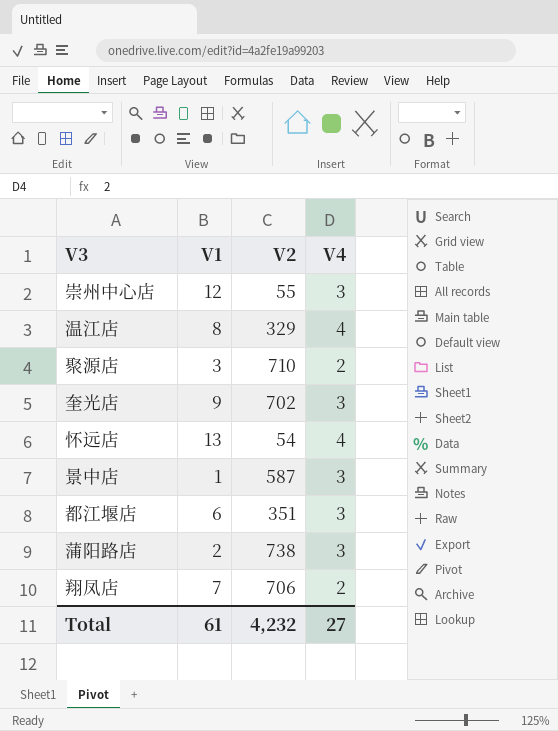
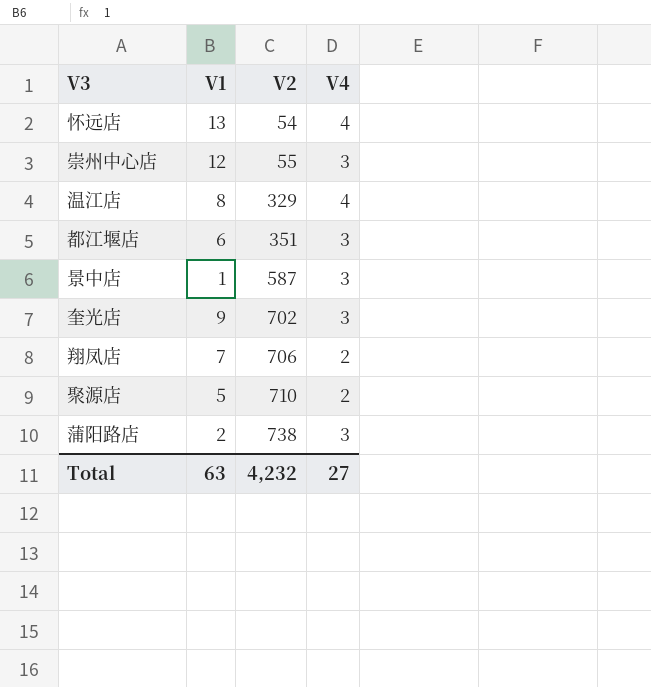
row order: none -> V2 ascending
聚源店 | V1: 3 -> 5
Total | V1: 61 -> 63

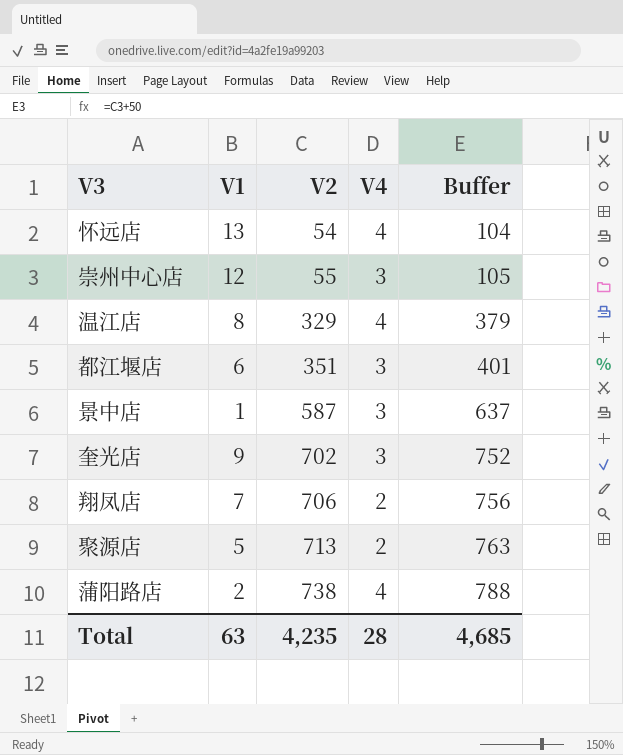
column Buffer | formula: none -> [V2] + 50
聚源店 | V2: 710 -> 713
蒲阳路店 | V4: 3 -> 4
Total | V2: 4,232 -> 4,235
Total | V4: 27 -> 28

